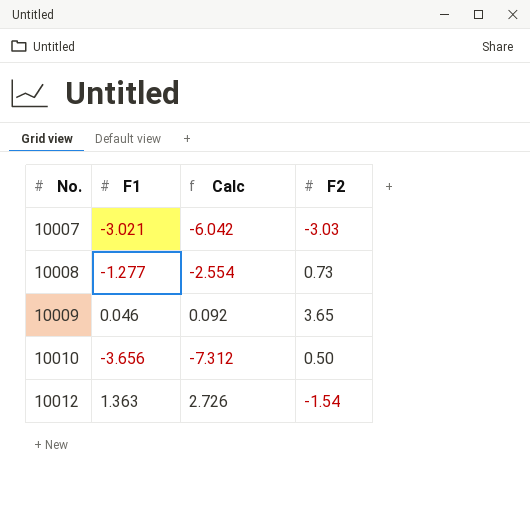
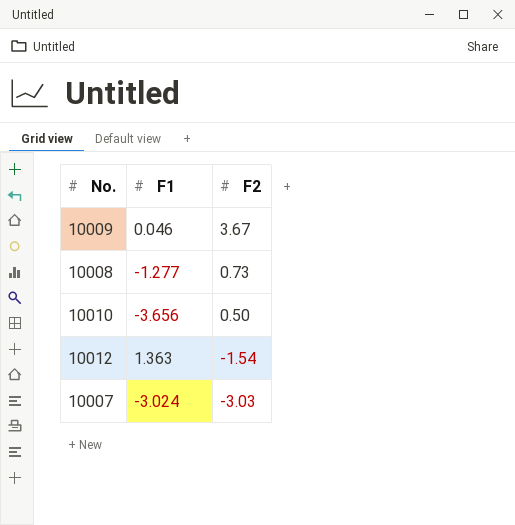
row order: No. ascending -> F2 descending
column Calc | formula: [F1] * 2 -> none
10009 | F2: 3.65 -> 3.67
10007 | F1: -3.021 -> -3.024

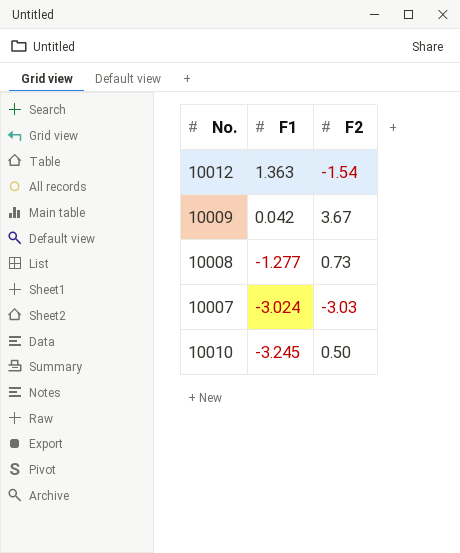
row order: F2 descending -> F1 descending
10009 | F1: 0.046 -> 0.042
10010 | F1: -3.656 -> -3.245

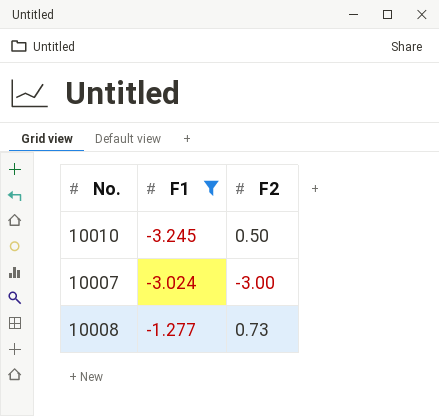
filter: none -> F1 <= -1.277
row order: F1 descending -> F1 ascending
10007 | F2: -3.03 -> -3.00

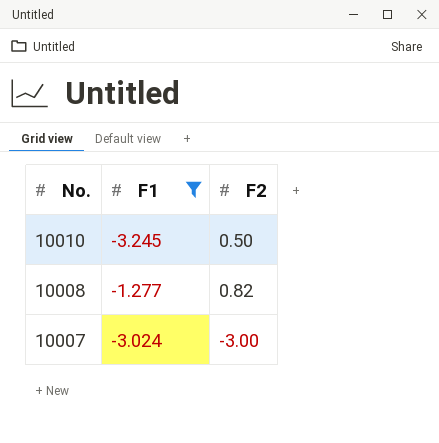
row order: F1 ascending -> No. descending
10008 | F2: 0.73 -> 0.82

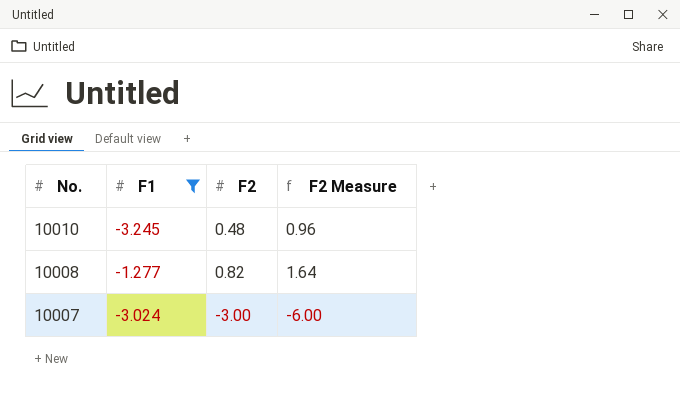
column F2 Measure | formula: none -> [F2] * 2
10010 | F2: 0.50 -> 0.48

